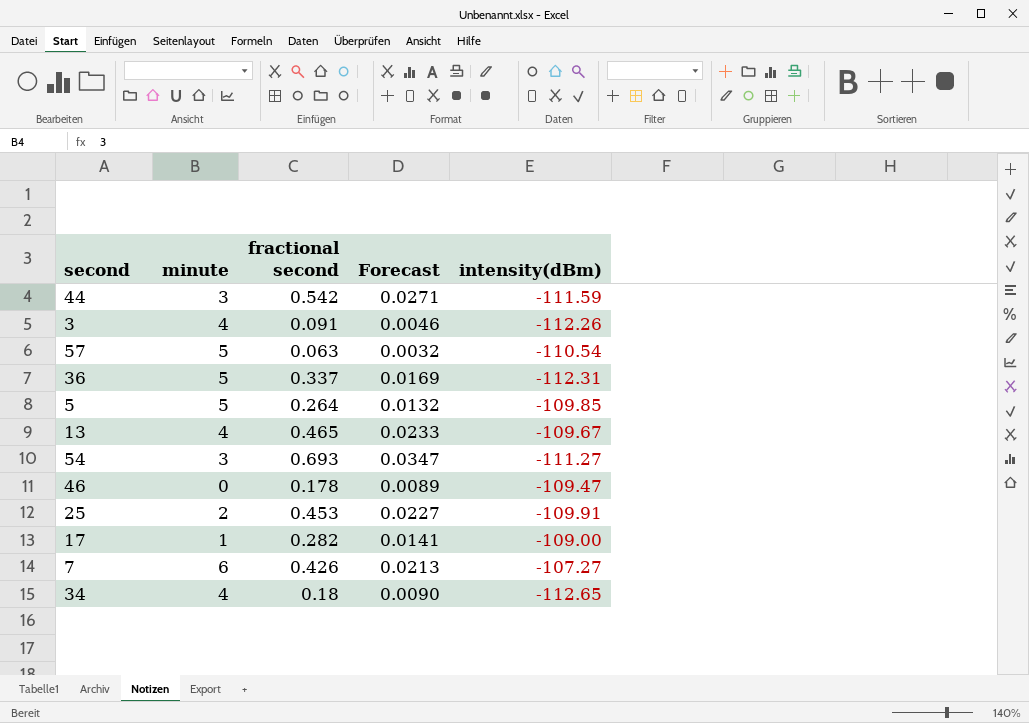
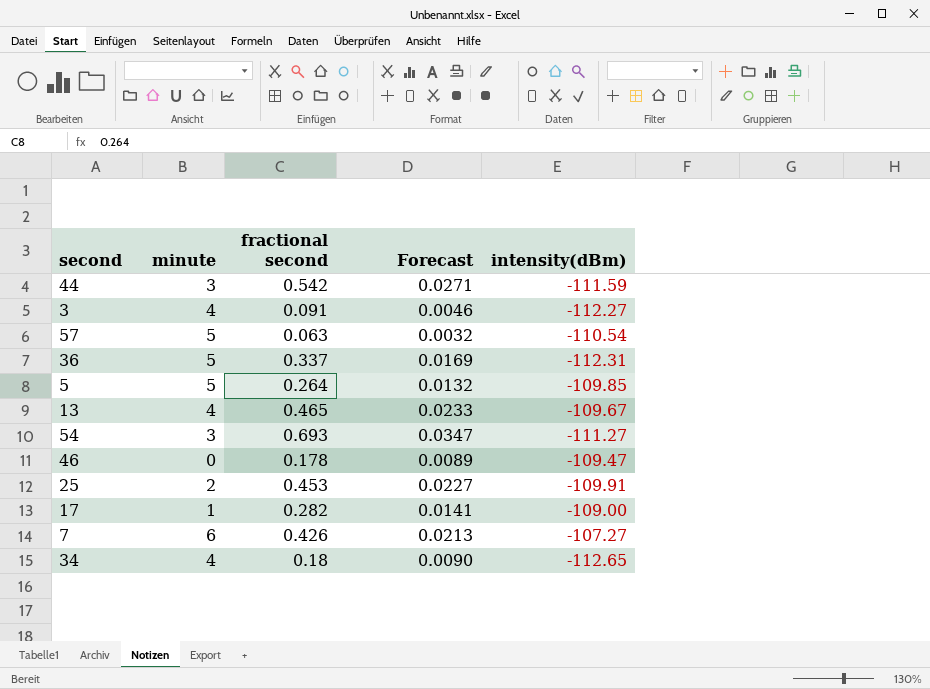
3 | intensity(dBm): -112.26 -> -112.27

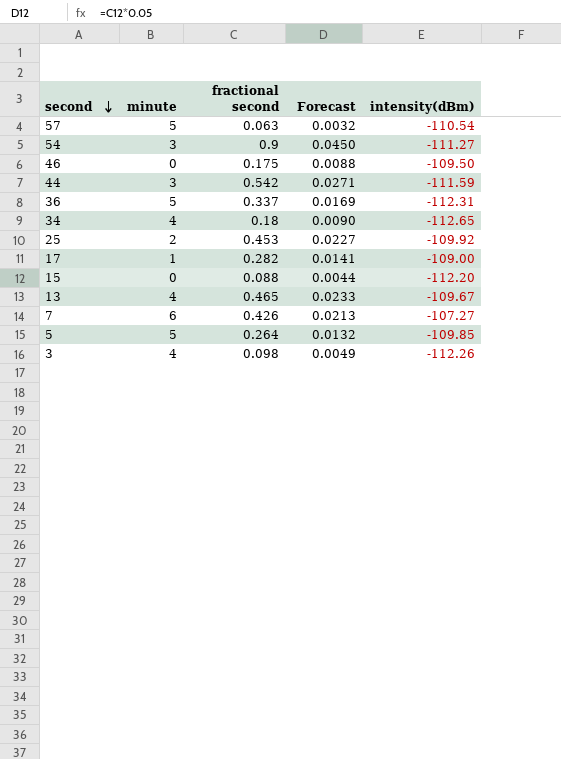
row order: none -> second descending
54 | fractional second: 0.693 -> 0.9
54 | Forecast: 0.0347 -> 0.0450
46 | fractional second: 0.178 -> 0.175
46 | Forecast: 0.0089 -> 0.0088
46 | intensity(dBm): -109.47 -> -109.50
25 | intensity(dBm): -109.91 -> -109.92
row 15: none -> 0 | 0.088 | 0.0044 | -112.20
3 | fractional second: 0.091 -> 0.098
3 | Forecast: 0.0046 -> 0.0049
3 | intensity(dBm): -112.27 -> -112.26

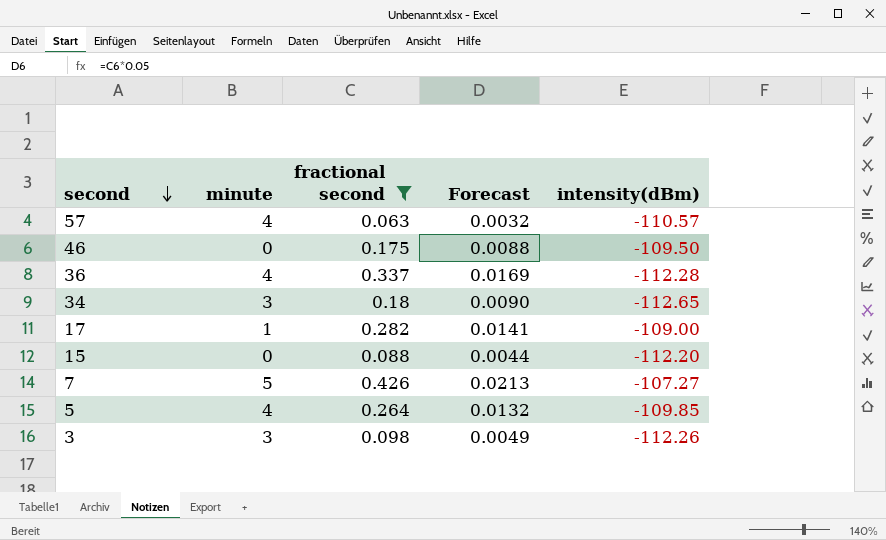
filter: none -> fractional second <= 0.426
57 | minute: 5 -> 4
57 | intensity(dBm): -110.54 -> -110.57
36 | minute: 5 -> 4
36 | intensity(dBm): -112.31 -> -112.28
34 | minute: 4 -> 3
7 | minute: 6 -> 5
5 | minute: 5 -> 4
3 | minute: 4 -> 3

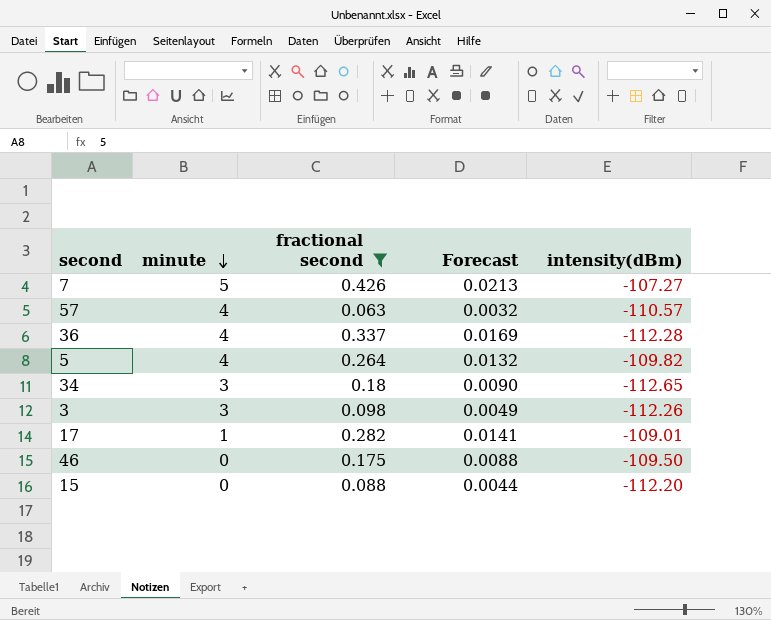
row order: second descending -> minute descending
5 | intensity(dBm): -109.85 -> -109.82
17 | intensity(dBm): -109.00 -> -109.01

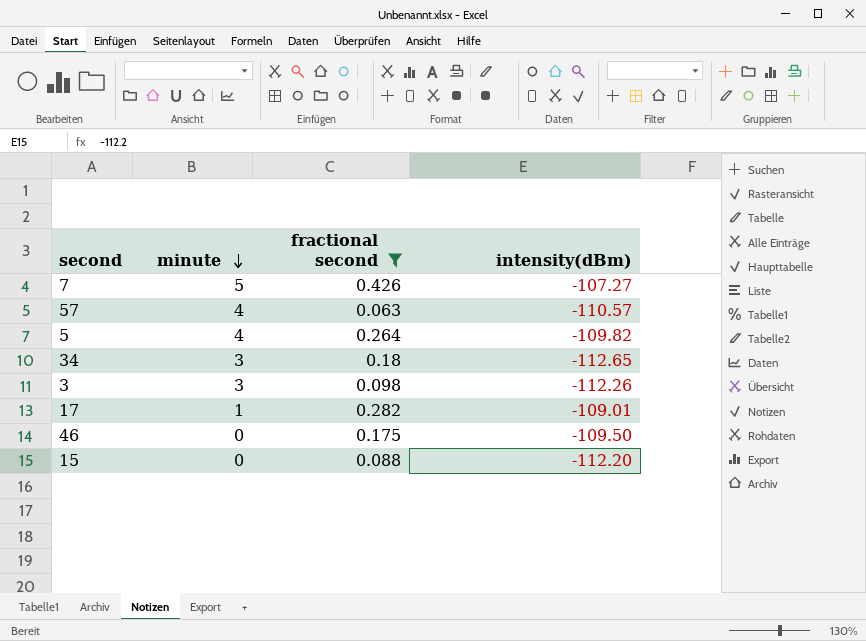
column Forecast | formula: [fractional second] * 0.05 -> none
row 36: 4 | 0.337 | 0.0169 | -112.28 -> none

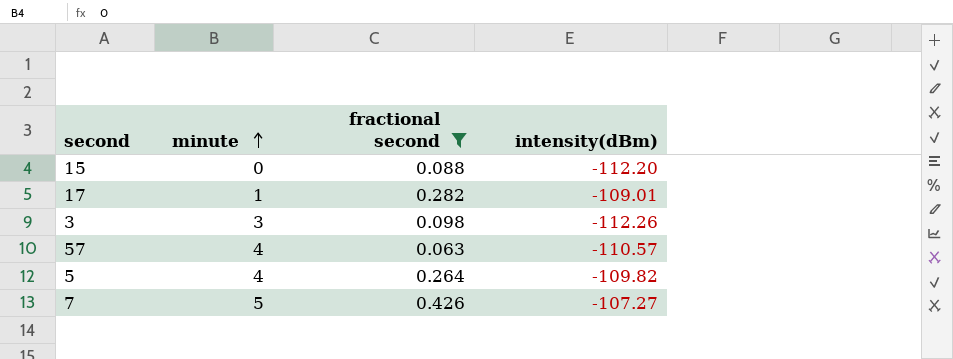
row order: minute descending -> minute ascending
row 34: 3 | 0.18 | -112.65 -> none
row 46: 0 | 0.175 | -109.50 -> none

